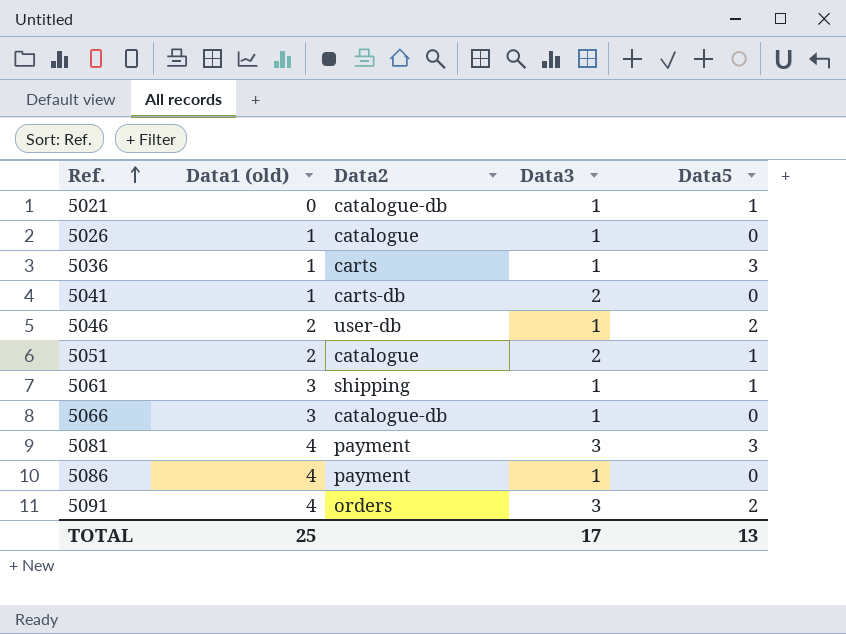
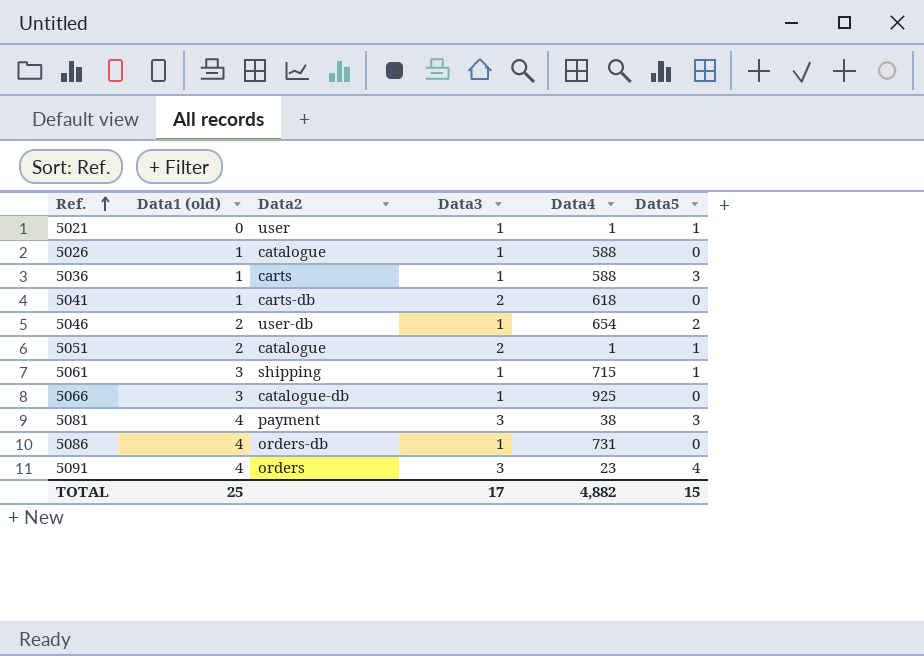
column Data4 | position: none -> 5
5021 | Data2: catalogue-db -> user
5086 | Data2: payment -> orders-db
5091 | Data5: 2 -> 4
TOTAL | Data5: 13 -> 15

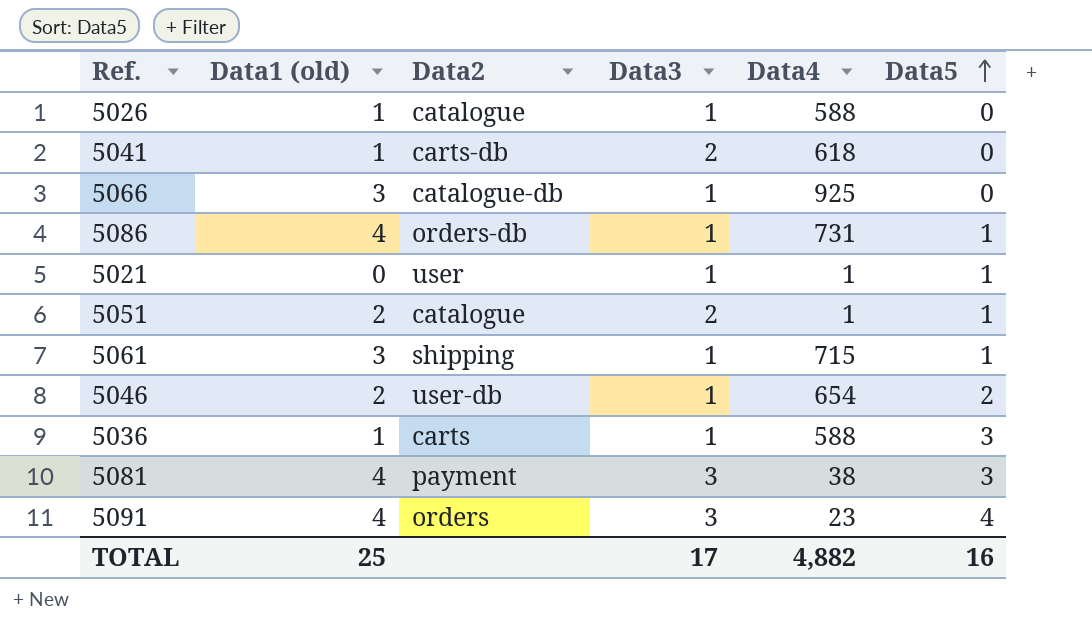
row order: Ref. ascending -> Data5 ascending
5086 | Data5: 0 -> 1
TOTAL | Data5: 15 -> 16

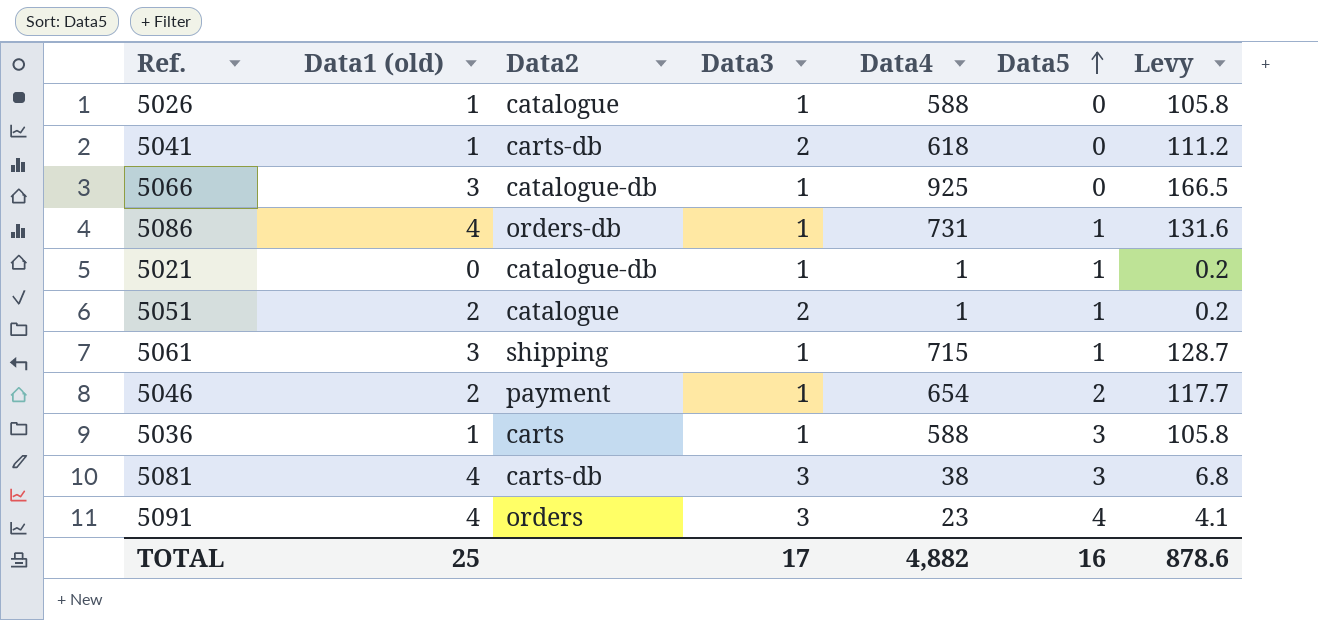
column Levy | formula: none -> [Data4] * 0.18
5021 | Data2: user -> catalogue-db
5046 | Data2: user-db -> payment
5081 | Data2: payment -> carts-db

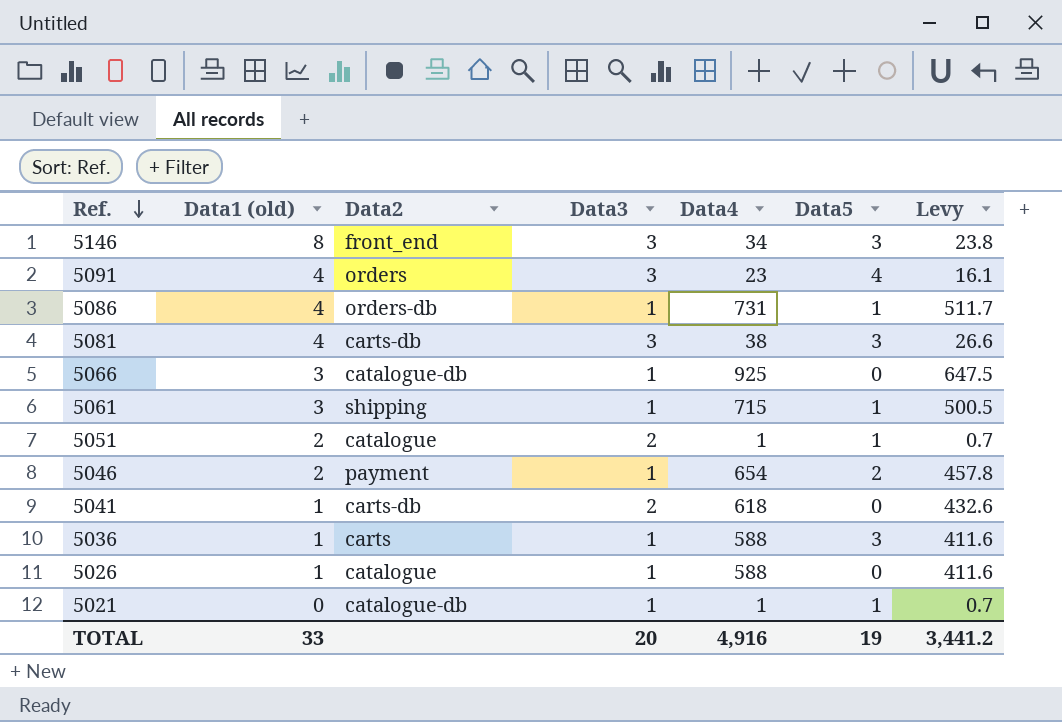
row order: Data5 ascending -> Ref. descending
column Levy | formula: [Data4] * 0.18 -> [Data4] * 0.7
row 5146: none -> 8 | front_end | 3 | 34 | 3 | 23.8
TOTAL | Data1 (old): 25 -> 33
TOTAL | Data3: 17 -> 20
TOTAL | Data4: 4,882 -> 4,916
TOTAL | Data5: 16 -> 19
TOTAL | Levy: 878.6 -> 3,441.2

